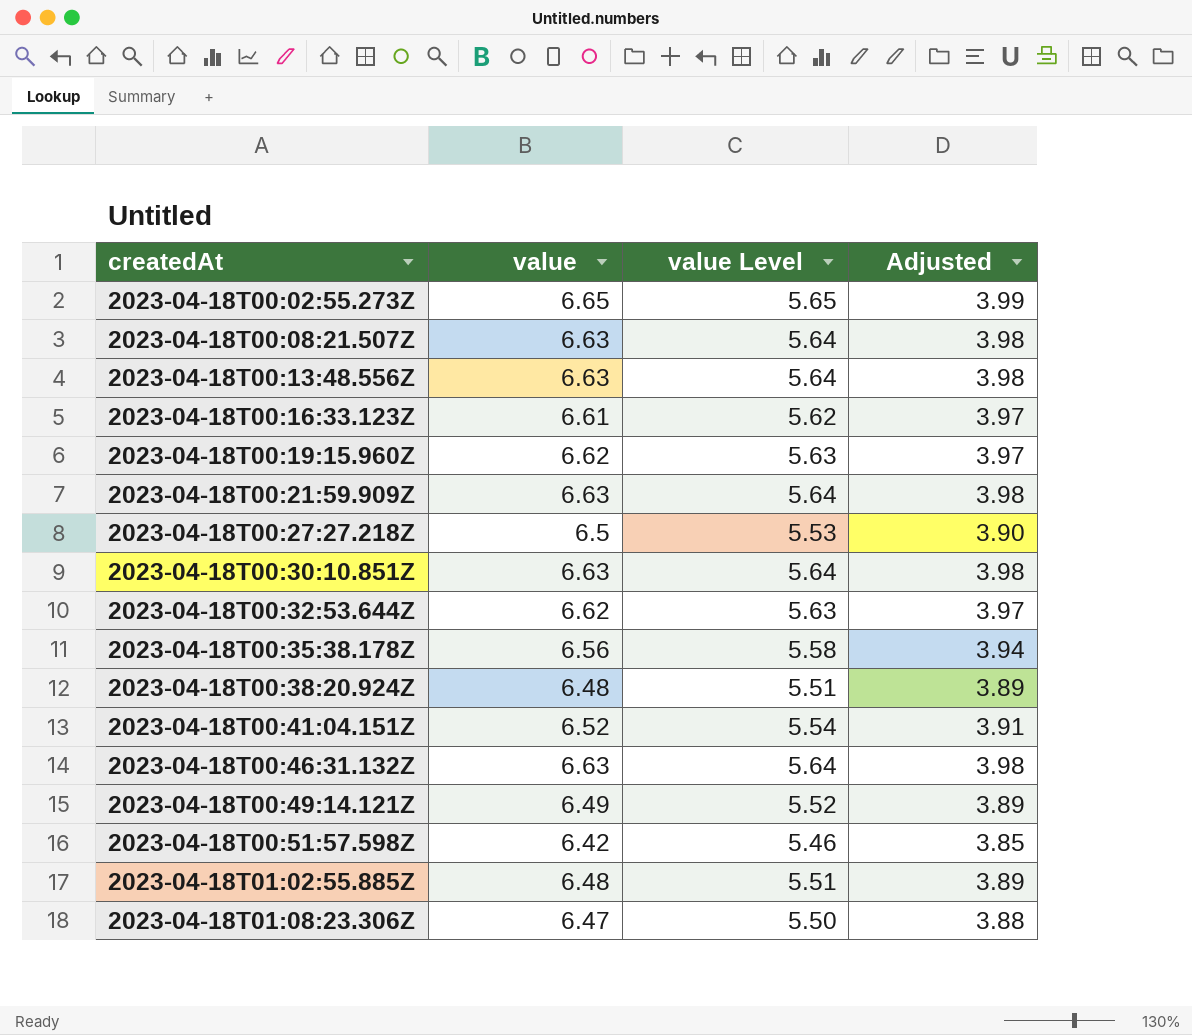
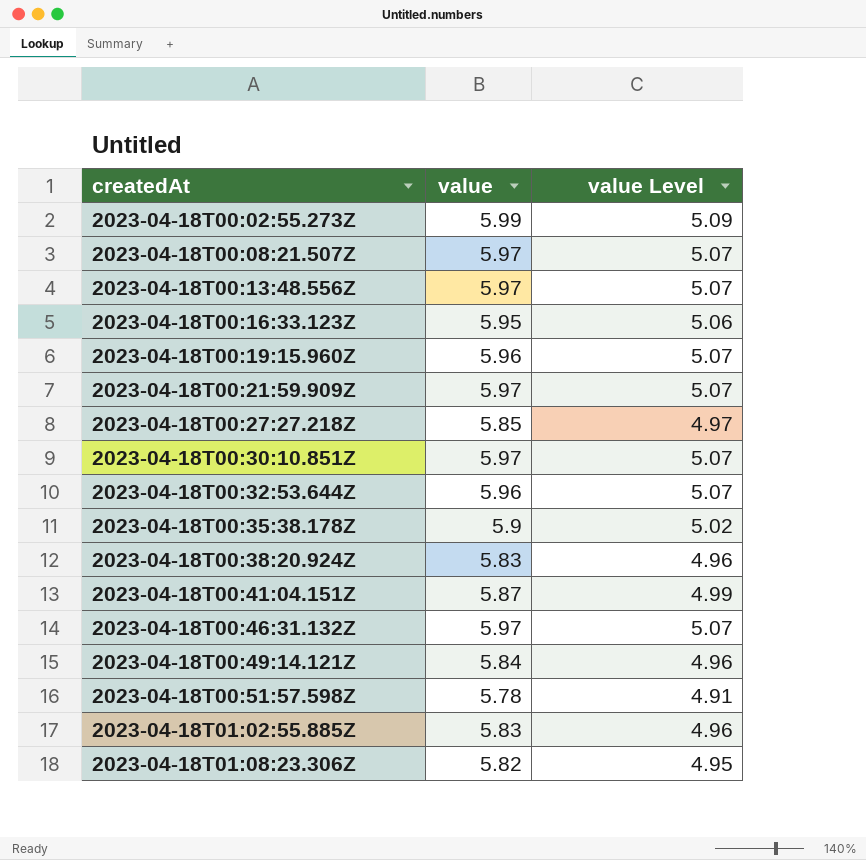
column Adjusted | formula: [value] * 0.6 -> none
2023-04-18T00:02:55.273Z | value: 6.65 -> 5.99
2023-04-18T00:02:55.273Z | value Level: 5.65 -> 5.09
2023-04-18T00:08:21.507Z | value: 6.63 -> 5.97
2023-04-18T00:08:21.507Z | value Level: 5.64 -> 5.07
2023-04-18T00:13:48.556Z | value: 6.63 -> 5.97
2023-04-18T00:13:48.556Z | value Level: 5.64 -> 5.07
2023-04-18T00:16:33.123Z | value: 6.61 -> 5.95
2023-04-18T00:16:33.123Z | value Level: 5.62 -> 5.06
2023-04-18T00:19:15.960Z | value: 6.62 -> 5.96
2023-04-18T00:19:15.960Z | value Level: 5.63 -> 5.07
2023-04-18T00:21:59.909Z | value: 6.63 -> 5.97
2023-04-18T00:21:59.909Z | value Level: 5.64 -> 5.07
2023-04-18T00:27:27.218Z | value: 6.5 -> 5.85
2023-04-18T00:27:27.218Z | value Level: 5.53 -> 4.97
2023-04-18T00:30:10.851Z | value: 6.63 -> 5.97
2023-04-18T00:30:10.851Z | value Level: 5.64 -> 5.07
2023-04-18T00:32:53.644Z | value: 6.62 -> 5.96
2023-04-18T00:32:53.644Z | value Level: 5.63 -> 5.07
2023-04-18T00:35:38.178Z | value: 6.56 -> 5.9
2023-04-18T00:35:38.178Z | value Level: 5.58 -> 5.02
2023-04-18T00:38:20.924Z | value: 6.48 -> 5.83
2023-04-18T00:38:20.924Z | value Level: 5.51 -> 4.96
2023-04-18T00:41:04.151Z | value: 6.52 -> 5.87
2023-04-18T00:41:04.151Z | value Level: 5.54 -> 4.99
2023-04-18T00:46:31.132Z | value: 6.63 -> 5.97
2023-04-18T00:46:31.132Z | value Level: 5.64 -> 5.07
2023-04-18T00:49:14.121Z | value: 6.49 -> 5.84
2023-04-18T00:49:14.121Z | value Level: 5.52 -> 4.96
2023-04-18T00:51:57.598Z | value: 6.42 -> 5.78
2023-04-18T00:51:57.598Z | value Level: 5.46 -> 4.91
2023-04-18T01:02:55.885Z | value: 6.48 -> 5.83
2023-04-18T01:02:55.885Z | value Level: 5.51 -> 4.96
2023-04-18T01:08:23.306Z | value: 6.47 -> 5.82
2023-04-18T01:08:23.306Z | value Level: 5.50 -> 4.95

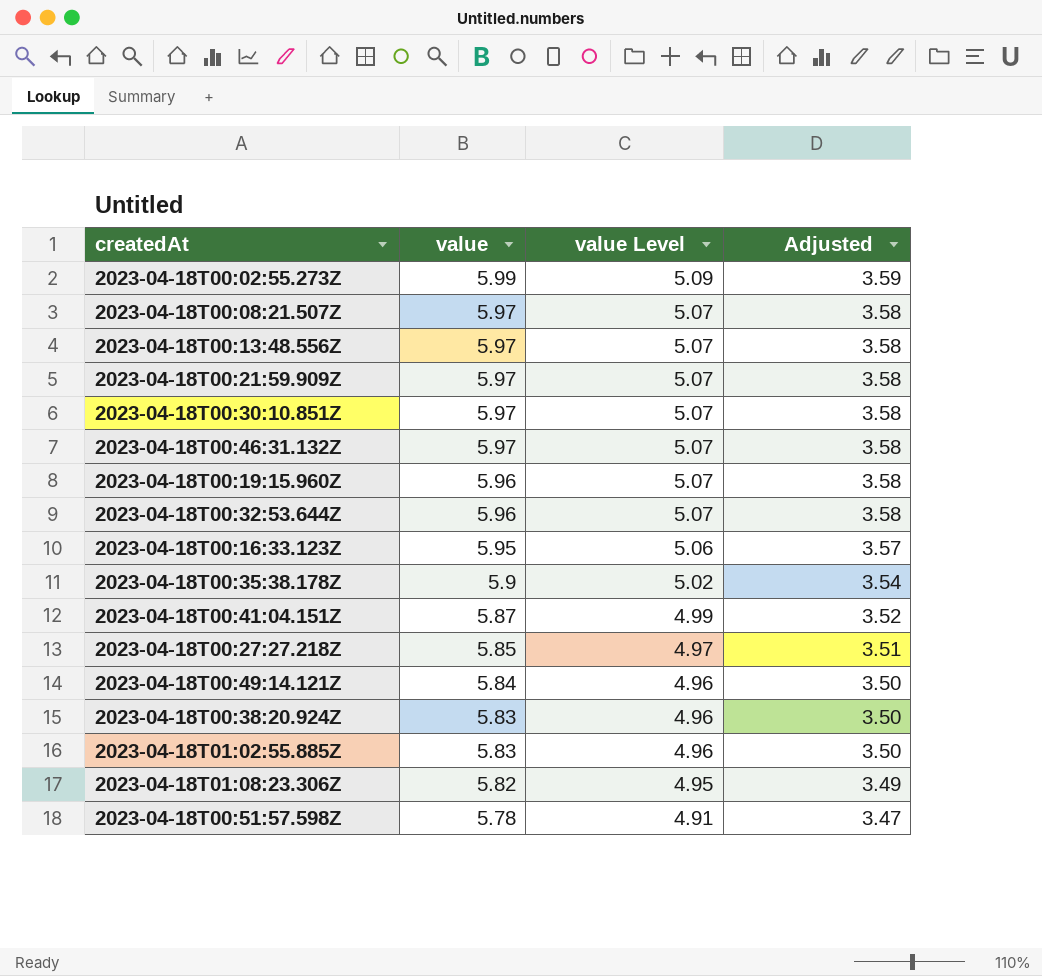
row order: createdAt ascending -> value descending
column Adjusted | formula: none -> [value] * 0.6

